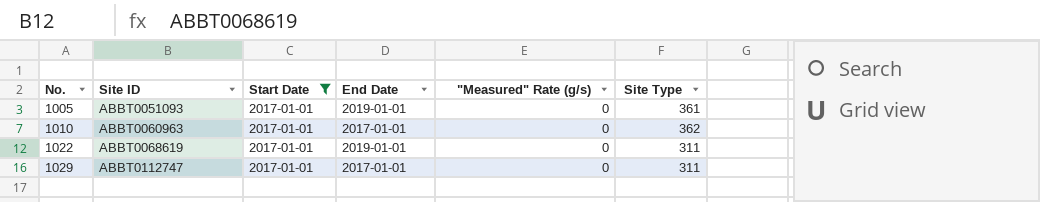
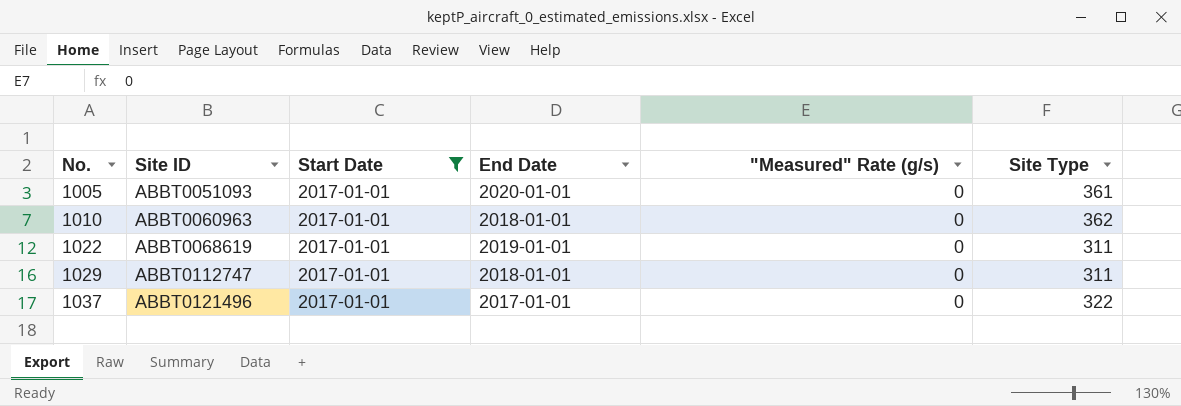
1005 | End Date: 2019-01-01 -> 2020-01-01
1010 | End Date: 2017-01-01 -> 2018-01-01
1029 | End Date: 2017-01-01 -> 2018-01-01
row 1037: none -> ABBT0121496 | 2017-01-01 | 2017-01-01 | 0 | 322

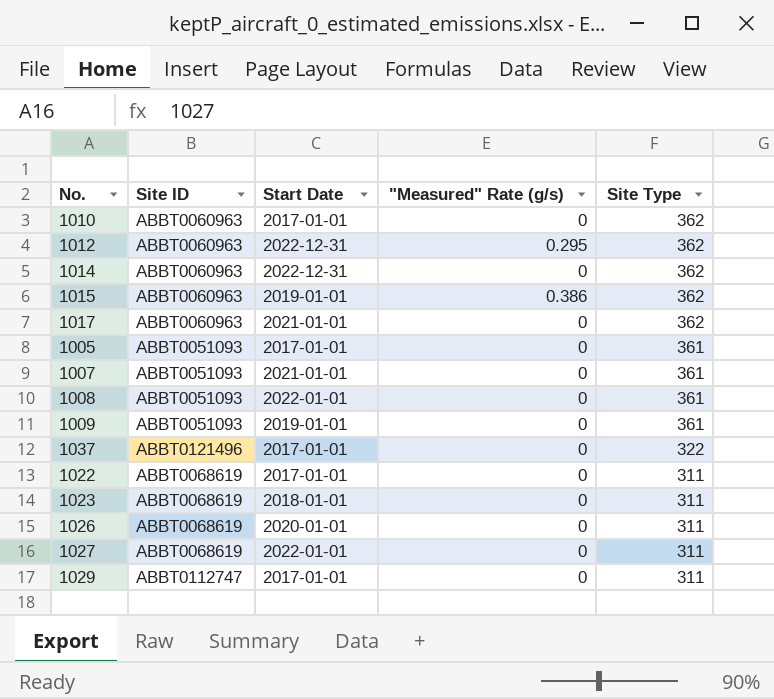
filter: Start Date = 2017-01-01 -> none
row order: No. ascending -> Site Type descending
column End Date | position: 4 -> none

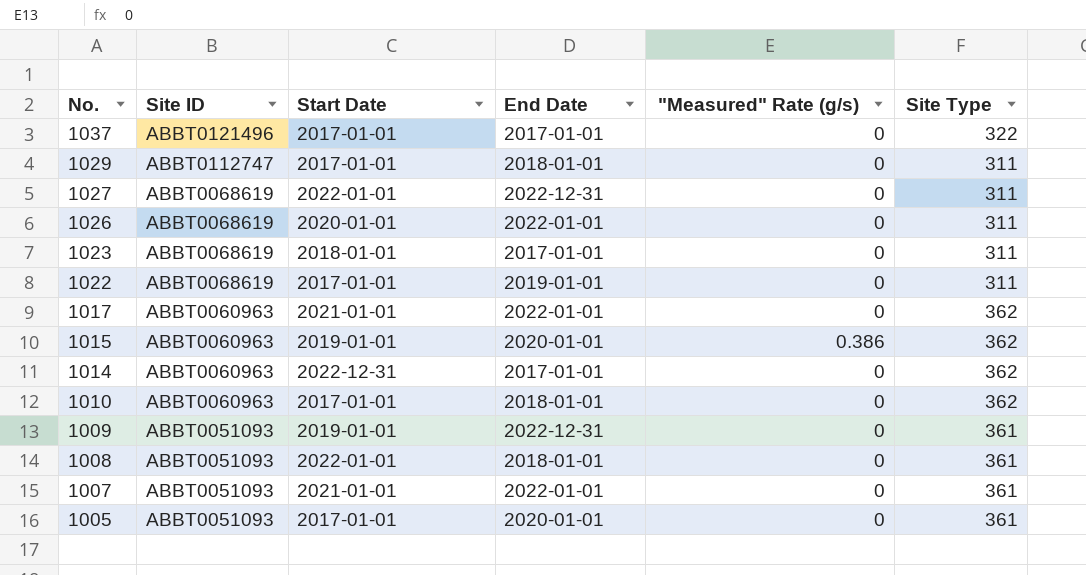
row order: Site Type descending -> No. descending
column End Date | position: none -> 4
row 1012: ABBT0060963 | 2022-12-31 | 0.295 | 362 -> none

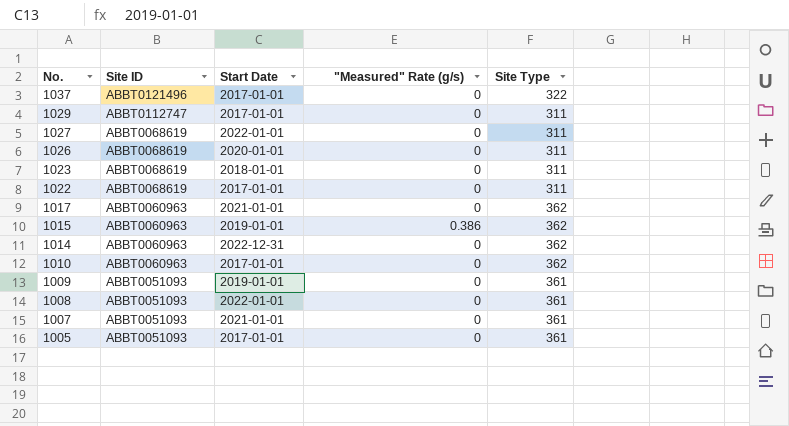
column End Date | position: 4 -> none

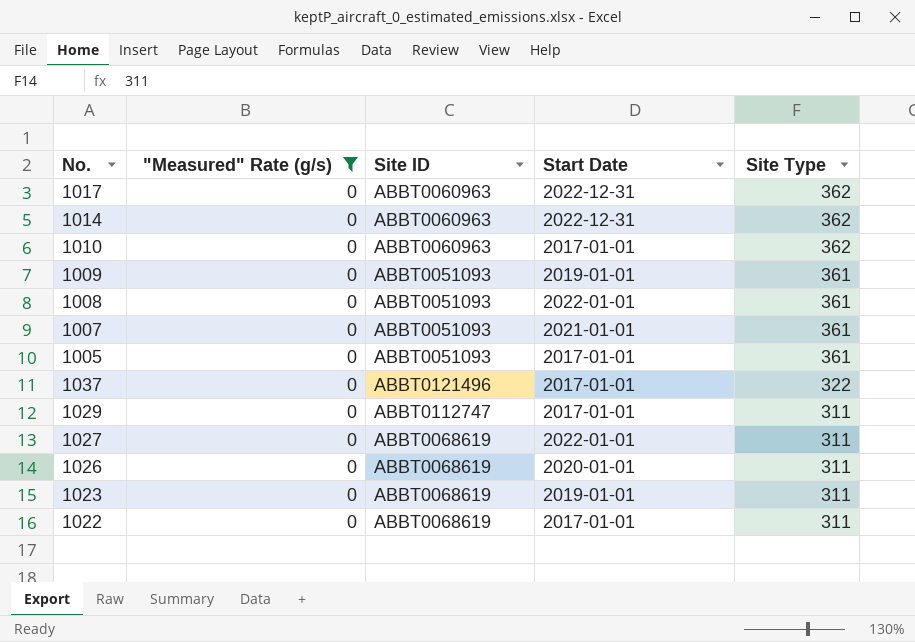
filter: none -> "Measured" Rate (g/s) = 0
row order: No. descending -> Site Type descending
column "Measured" Rate (g/s) | position: 4 -> 2
1017 | Start Date: 2021-01-01 -> 2022-12-31
1023 | Start Date: 2018-01-01 -> 2019-01-01

